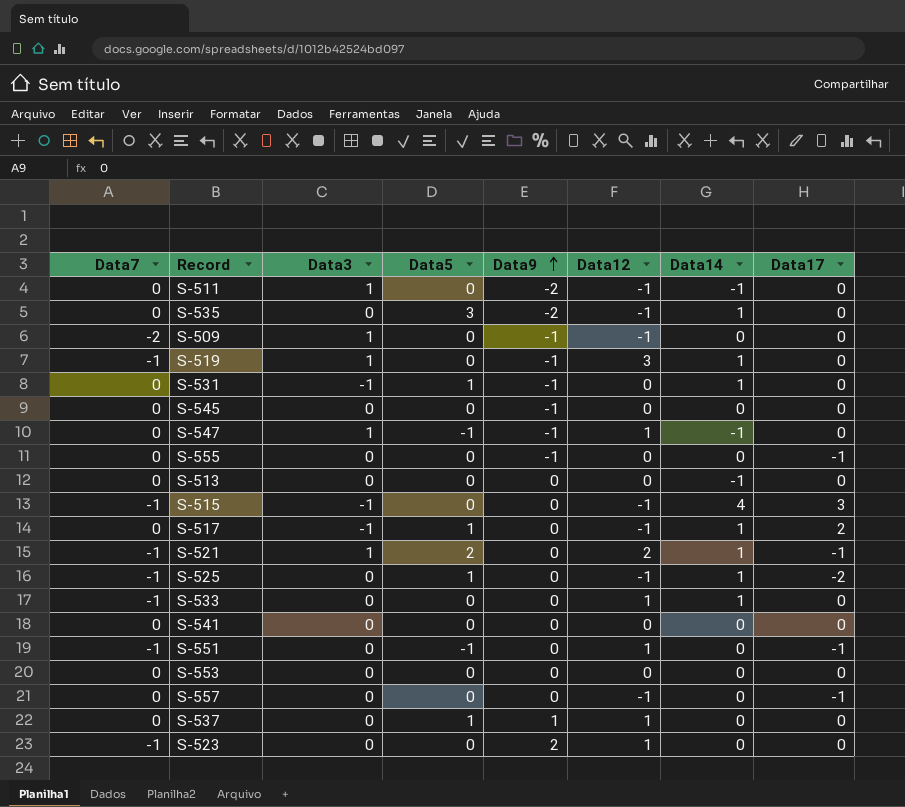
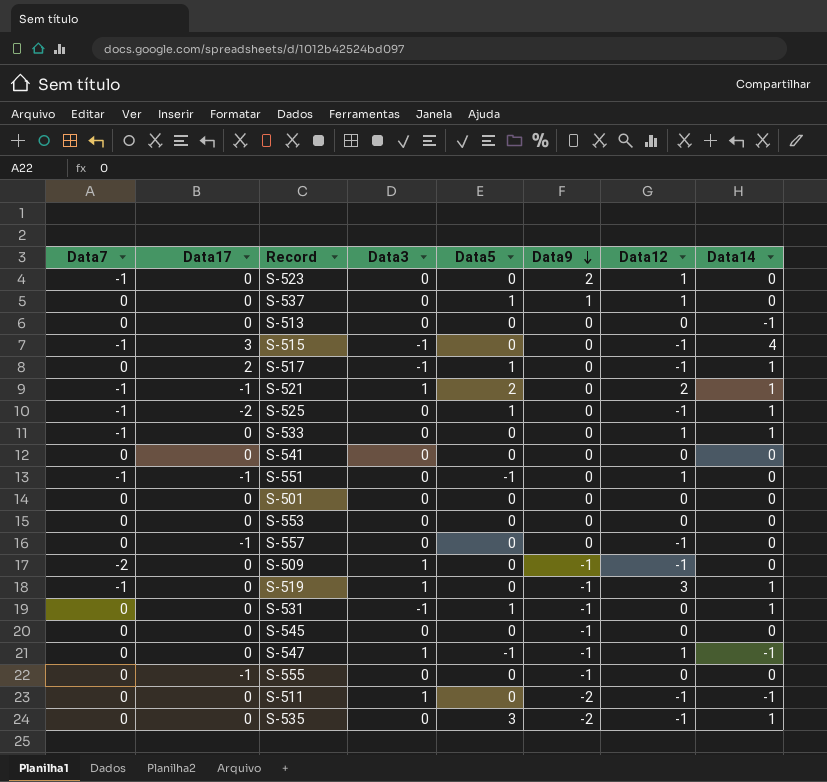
row order: Data9 ascending -> Data9 descending
column Data17 | position: 8 -> 2
row S-501: none -> 0 | 0 | 0 | 0 | 0 | 0 | 0

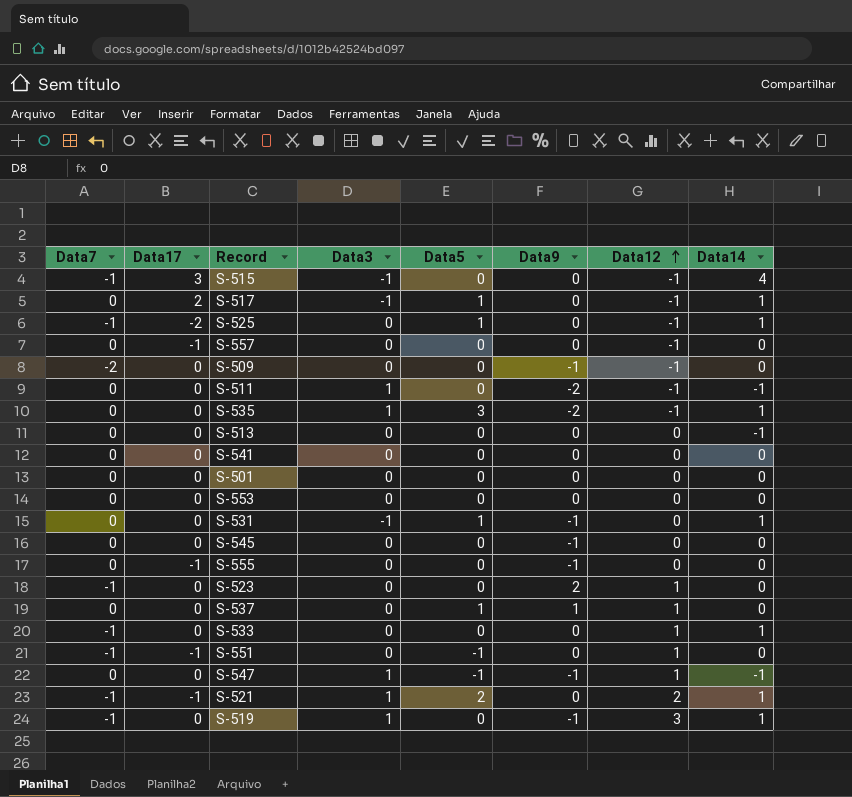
row order: Data9 descending -> Data12 ascending
S-509 | Data3: 1 -> 0
S-535 | Data3: 0 -> 1

